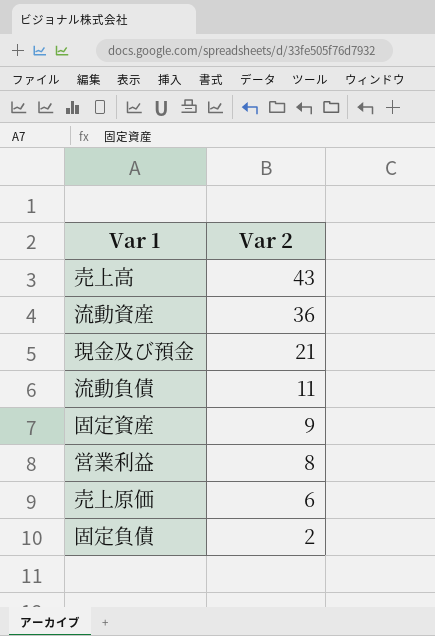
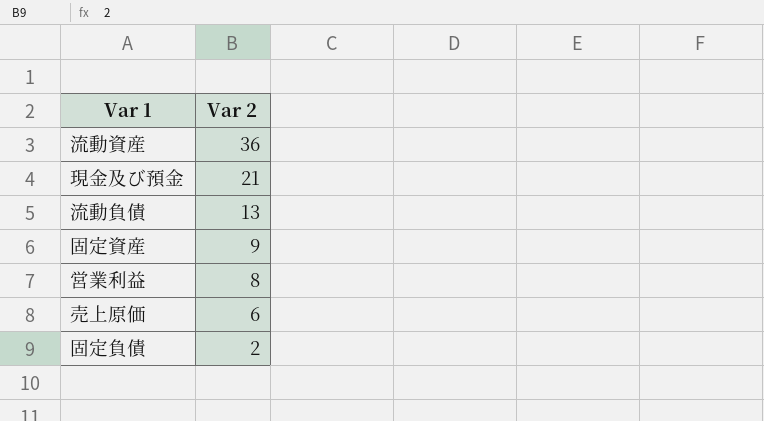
row 売上高: 43 -> none
流動負債 | Var 2: 11 -> 13

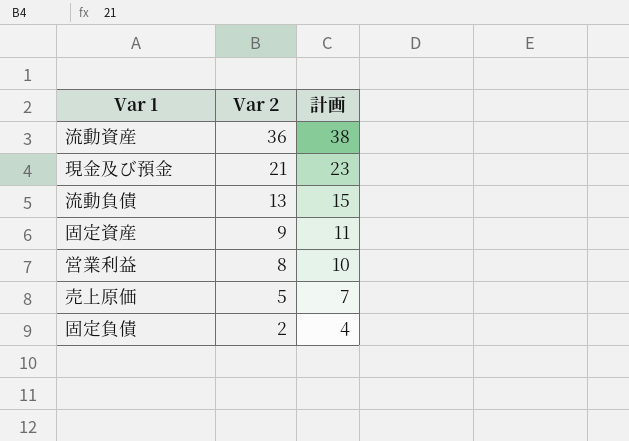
column 計画 | formula: none -> [Var 2] + 2
売上原価 | Var 2: 6 -> 5

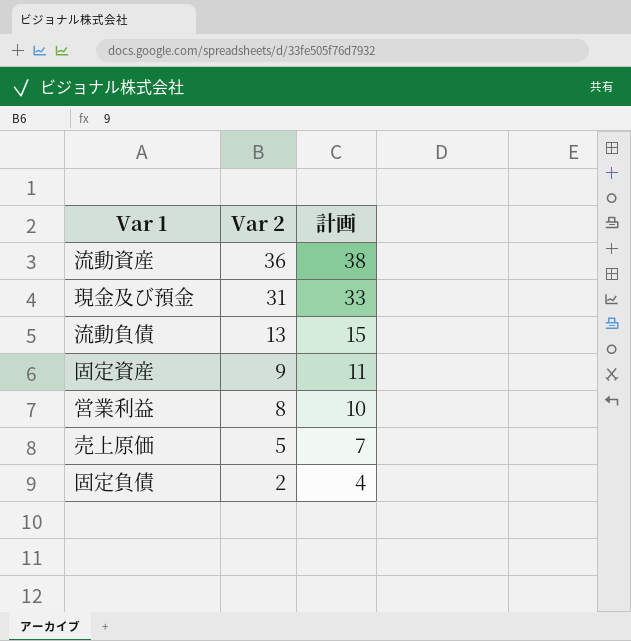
現金及び預金 | Var 2: 21 -> 31
現金及び預金 | 計画: 23 -> 33

